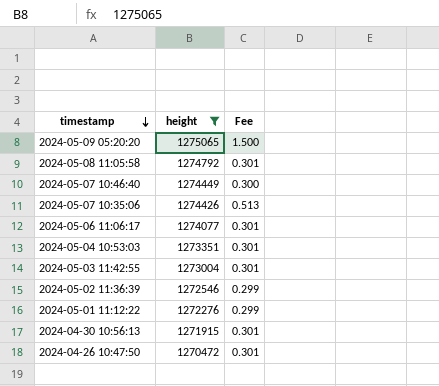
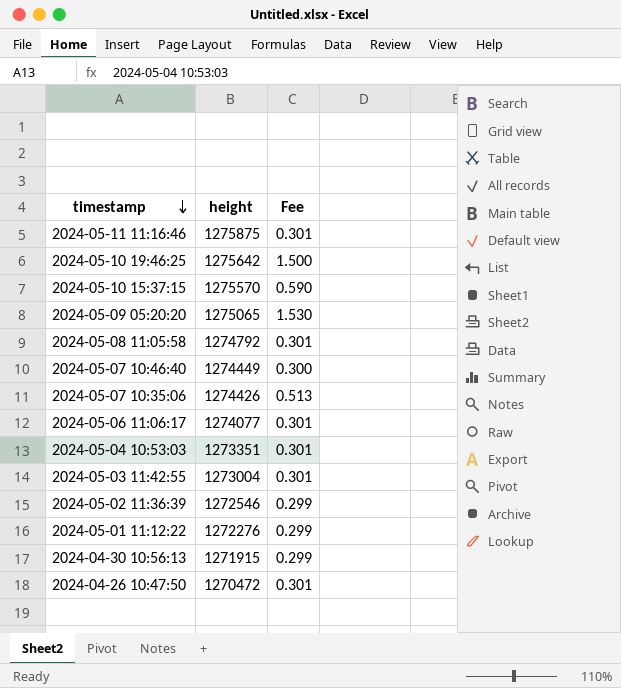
filter: height <= 1275065 -> none
2024-05-09 05:20:20 | Fee: 1.500 -> 1.530
2024-04-30 10:56:13 | Fee: 0.301 -> 0.299

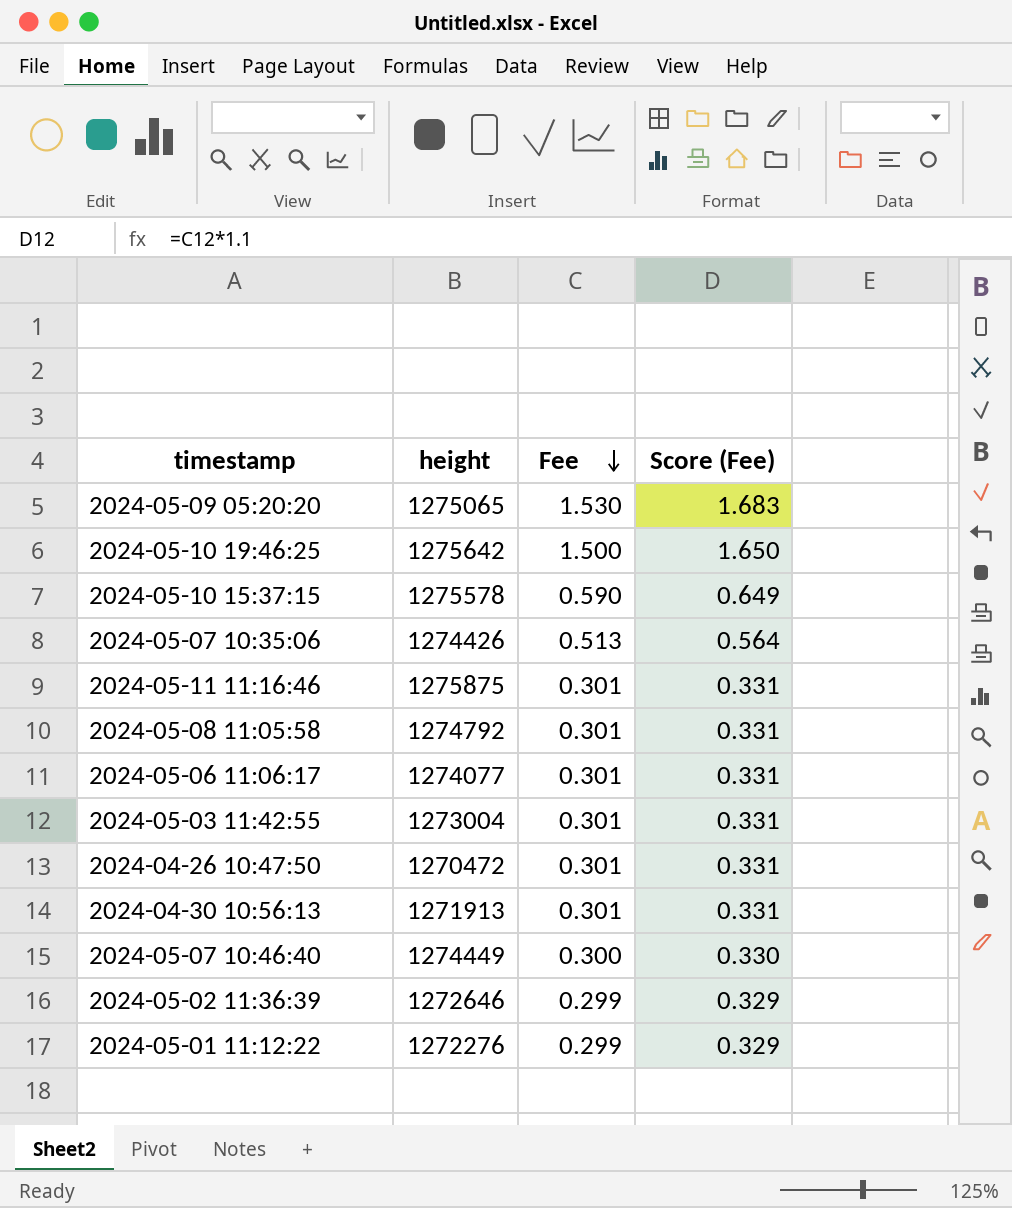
row order: timestamp descending -> Fee descending
column Score (Fee) | formula: none -> [Fee] * 1.1
row 2024-05-04 10:53:03: 1273351 | 0.301 -> none
2024-05-10 15:37:15 | height: 1275570 -> 1275578
2024-04-30 10:56:13 | height: 1271915 -> 1271913
2024-04-30 10:56:13 | Fee: 0.299 -> 0.301
2024-05-02 11:36:39 | height: 1272546 -> 1272646

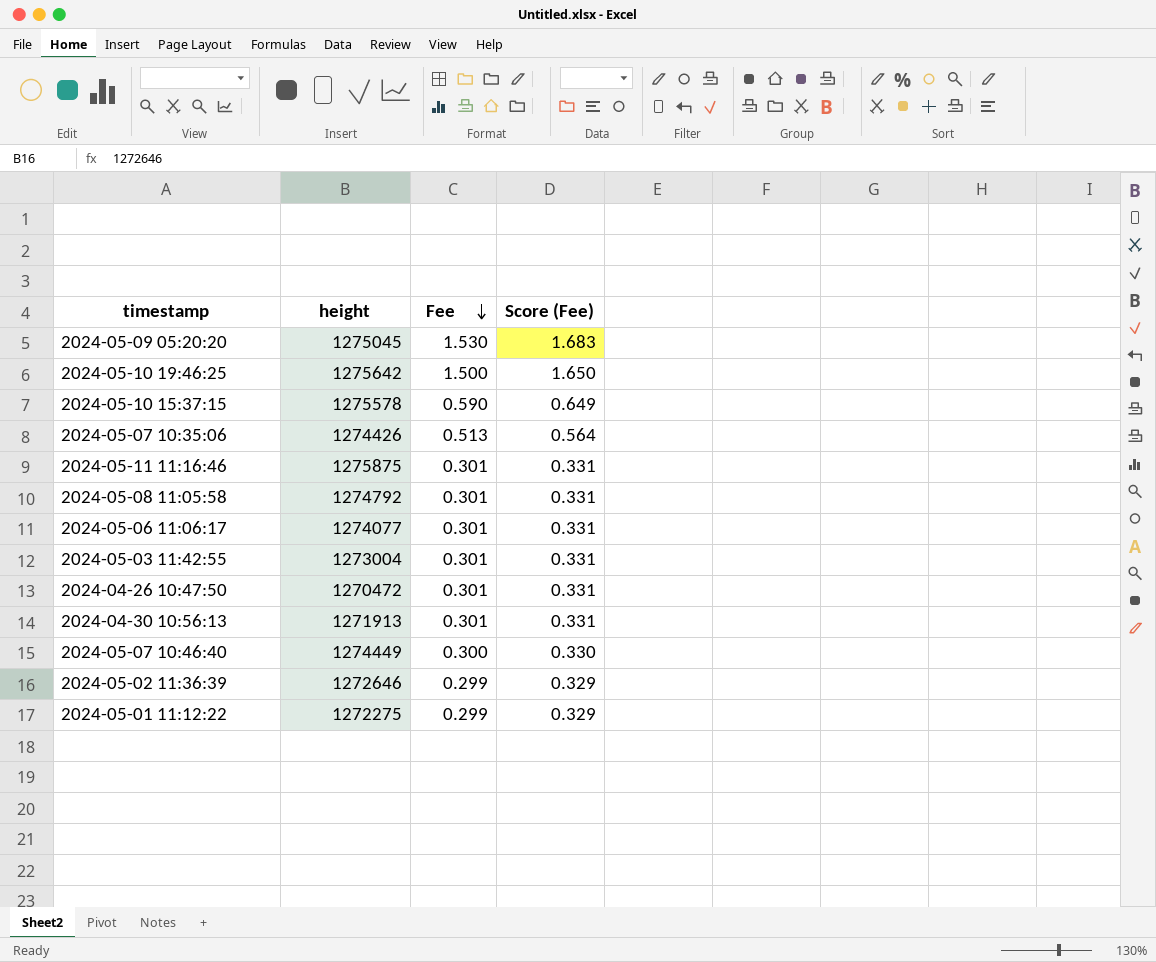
2024-05-09 05:20:20 | height: 1275065 -> 1275045
2024-05-01 11:12:22 | height: 1272276 -> 1272275

